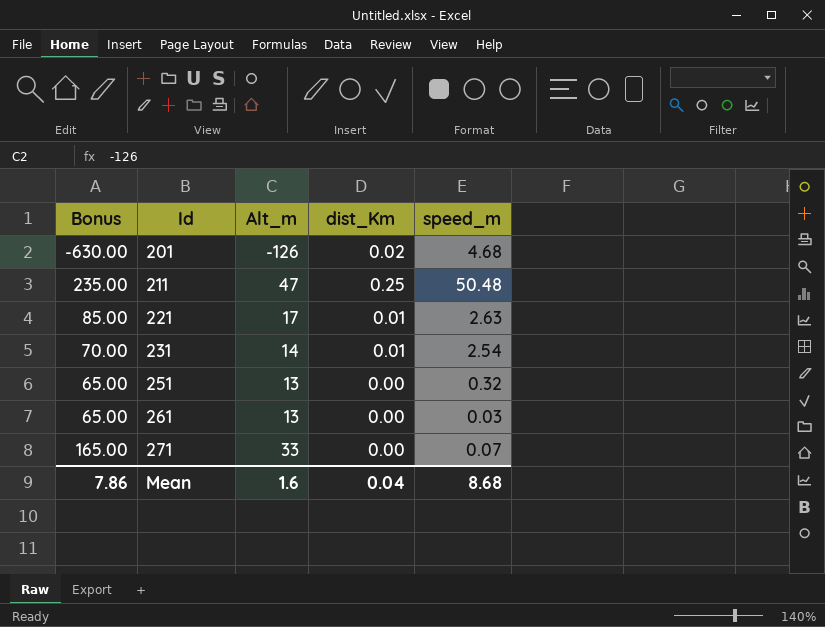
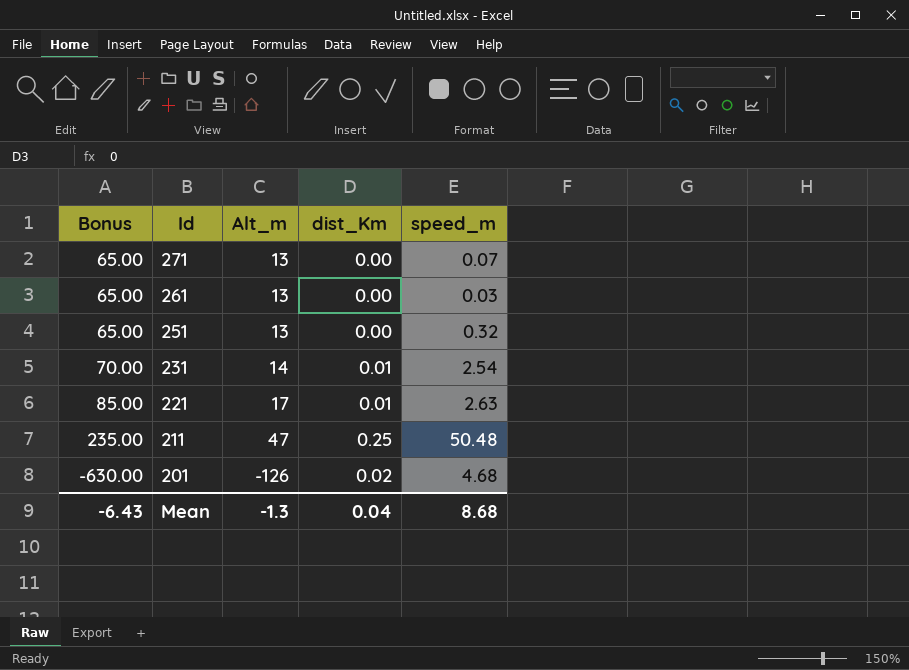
row order: Id ascending -> Id descending
271 | Bonus: 165.00 -> 65.00
271 | Alt_m: 33 -> 13
Mean | Bonus: 7.86 -> -6.43
Mean | Alt_m: 1.6 -> -1.3

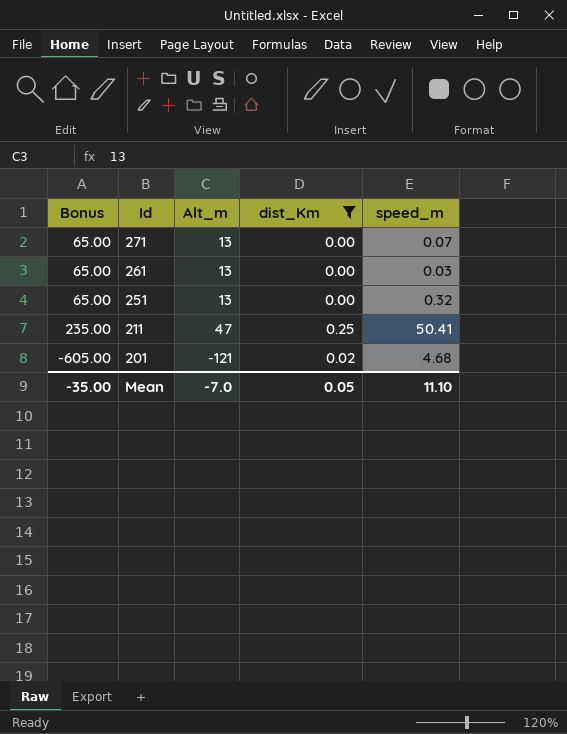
filter: none -> dist_Km != 0.01
211 | speed_m: 50.48 -> 50.41
201 | Bonus: -630.00 -> -605.00
201 | Alt_m: -126 -> -121
Mean | Bonus: -6.43 -> -35.00
Mean | Alt_m: -1.3 -> -7.0
Mean | dist_Km: 0.04 -> 0.05
Mean | speed_m: 8.68 -> 11.10

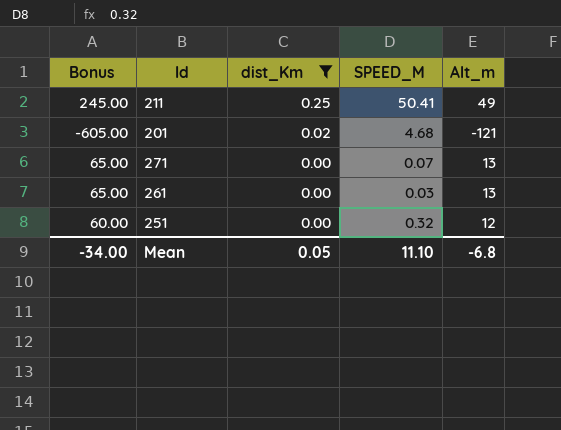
row order: Id descending -> dist_Km descending
column name: speed_m -> SPEED_M
column Alt_m | position: 3 -> 5
211 | Bonus: 235.00 -> 245.00
211 | Alt_m: 47 -> 49
251 | Bonus: 65.00 -> 60.00
251 | Alt_m: 13 -> 12
Mean | Bonus: -35.00 -> -34.00
Mean | Alt_m: -7.0 -> -6.8

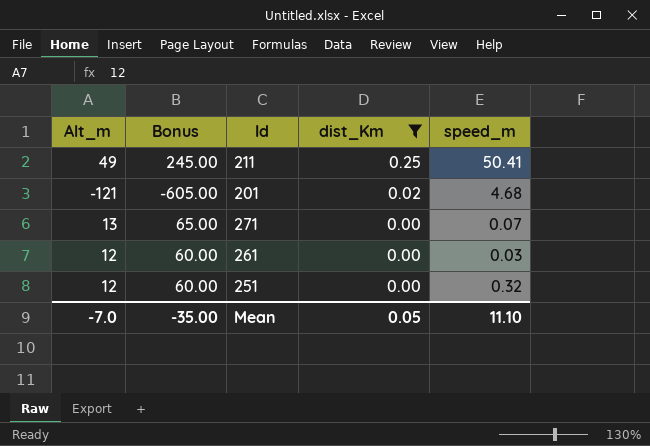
column Alt_m | position: 5 -> 1
column name: SPEED_M -> speed_m
261 | Alt_m: 13 -> 12
261 | Bonus: 65.00 -> 60.00
Mean | Alt_m: -6.8 -> -7.0
Mean | Bonus: -34.00 -> -35.00

